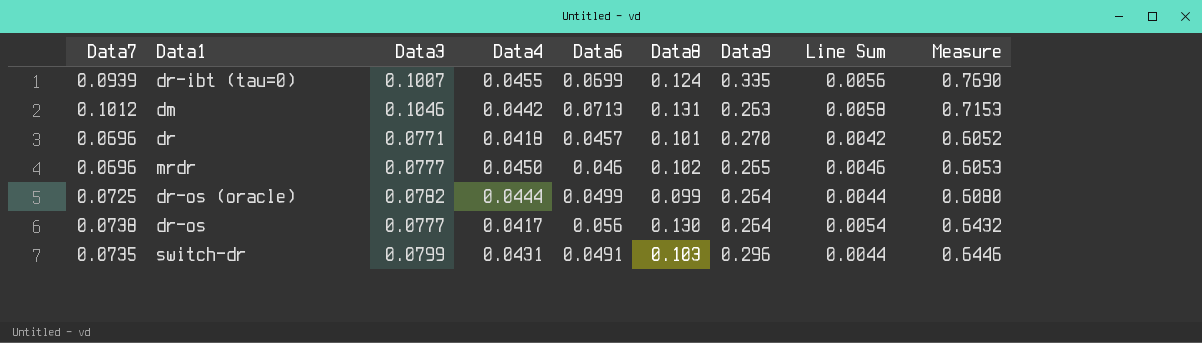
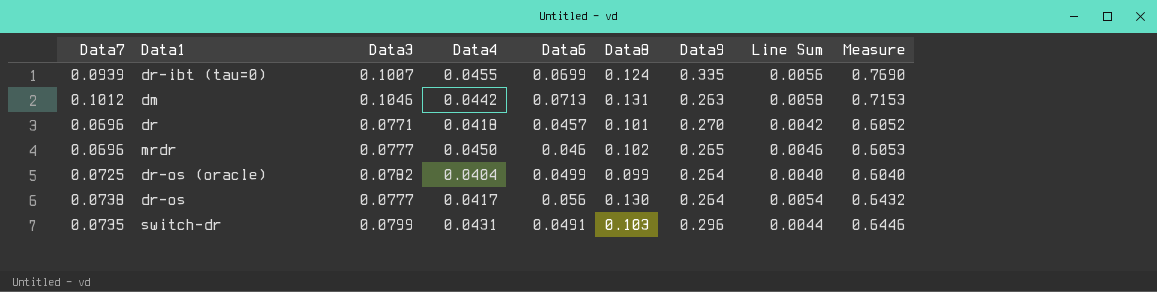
dr-os (oracle) | Data4: 0.0444 -> 0.0404
dr-os (oracle) | Line Sum: 0.0044 -> 0.0040
dr-os (oracle) | Measure: 0.6080 -> 0.6040

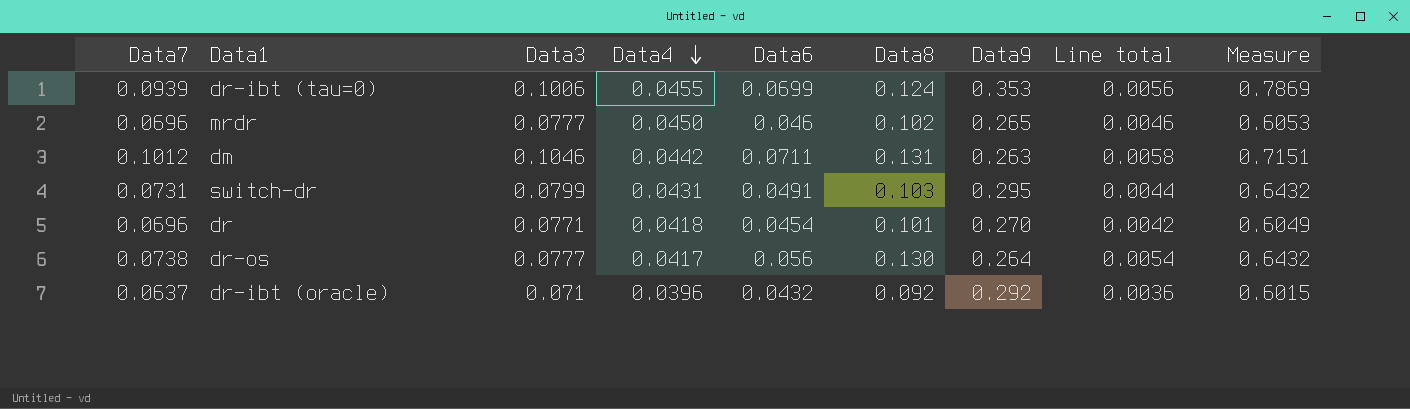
row order: none -> Data4 descending
column name: Line Sum -> Line total
row dr-os (oracle): 0.0725 | 0.0782 | 0.0404 | 0.0499 | 0.099 | 0.264 | 0.0040 | 0.6040 -> none
dr-ibt (tau=0) | Data3: 0.1007 -> 0.1006
dr-ibt (tau=0) | Data9: 0.335 -> 0.353
dr-ibt (tau=0) | Measure: 0.7690 -> 0.7869
dm | Data6: 0.0713 -> 0.0711
dm | Measure: 0.7153 -> 0.7151
switch-dr | Data7: 0.0735 -> 0.0731
switch-dr | Data9: 0.296 -> 0.295
switch-dr | Measure: 0.6446 -> 0.6432
dr | Data6: 0.0457 -> 0.0454
dr | Measure: 0.6052 -> 0.6049
row dr-ibt (oracle): none -> 0.0637 | 0.071 | 0.0396 | 0.0432 | 0.092 | 0.292 | 0.0036 | 0.6015

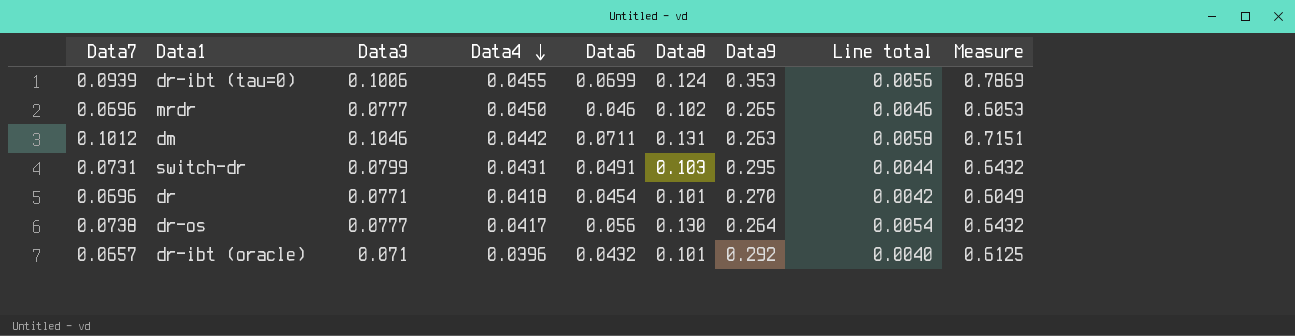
dr-ibt (oracle) | Data7: 0.0637 -> 0.0657
dr-ibt (oracle) | Data8: 0.092 -> 0.101
dr-ibt (oracle) | Line total: 0.0036 -> 0.0040
dr-ibt (oracle) | Measure: 0.6015 -> 0.6125

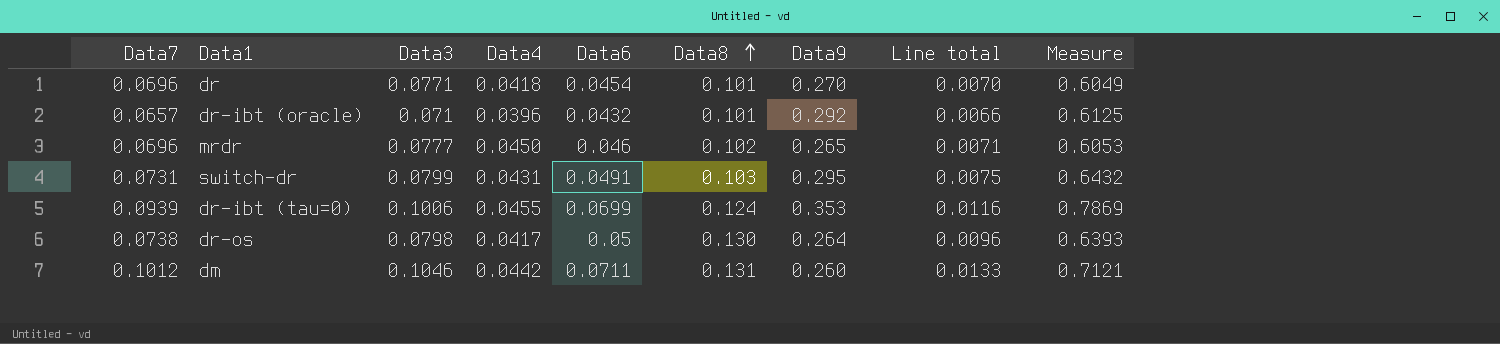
row order: Data4 descending -> Data8 ascending
column Line total | formula: [Data4] * [Data8] -> [Data7] * [Data8]
dr-os | Data3: 0.0777 -> 0.0798
dr-os | Data6: 0.056 -> 0.05
dr-os | Measure: 0.6432 -> 0.6393
dm | Data9: 0.263 -> 0.260
dm | Measure: 0.7151 -> 0.7121

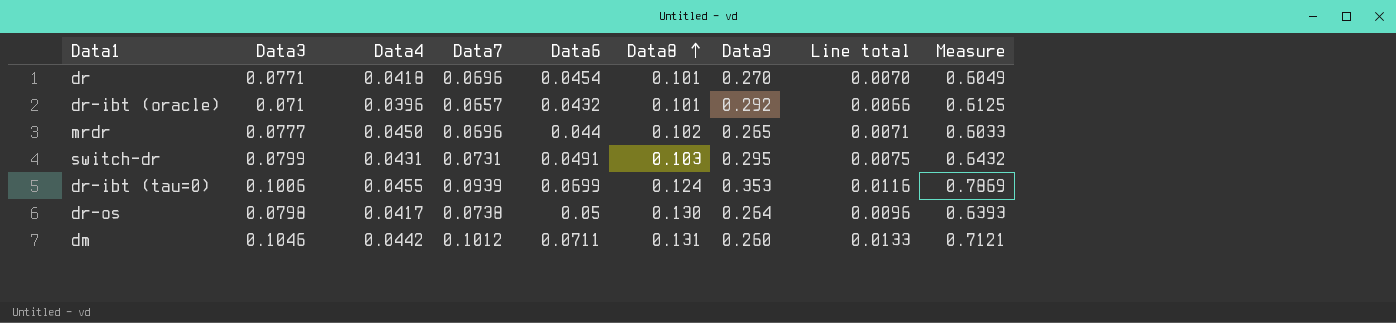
column Data7 | position: 1 -> 4
mrdr | Data6: 0.046 -> 0.044
mrdr | Measure: 0.6053 -> 0.6033

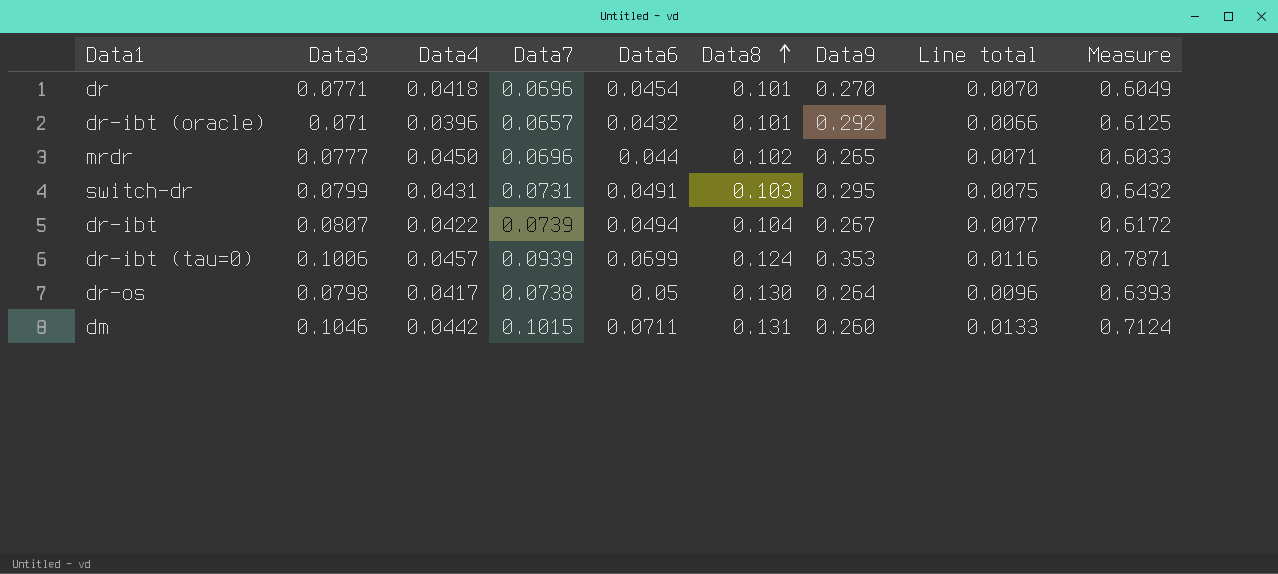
row dr-ibt: none -> 0.0807 | 0.0422 | 0.0739 | 0.0494 | 0.104 | 0.267 | 0.0077 | 0.6172
dr-ibt (tau=0) | Data4: 0.0455 -> 0.0457
dr-ibt (tau=0) | Measure: 0.7869 -> 0.7871
dm | Data7: 0.1012 -> 0.1015
dm | Measure: 0.7121 -> 0.7124

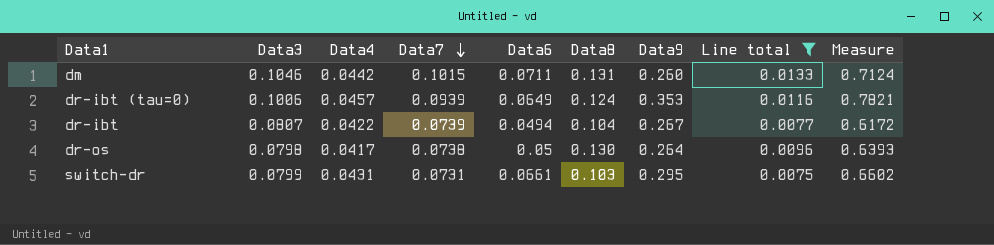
filter: none -> Line total >= 0.0075
row order: Data8 ascending -> Data7 descending
dr-ibt (tau=0) | Data6: 0.0699 -> 0.0649
dr-ibt (tau=0) | Measure: 0.7871 -> 0.7821
switch-dr | Data6: 0.0491 -> 0.0661
switch-dr | Measure: 0.6432 -> 0.6602

